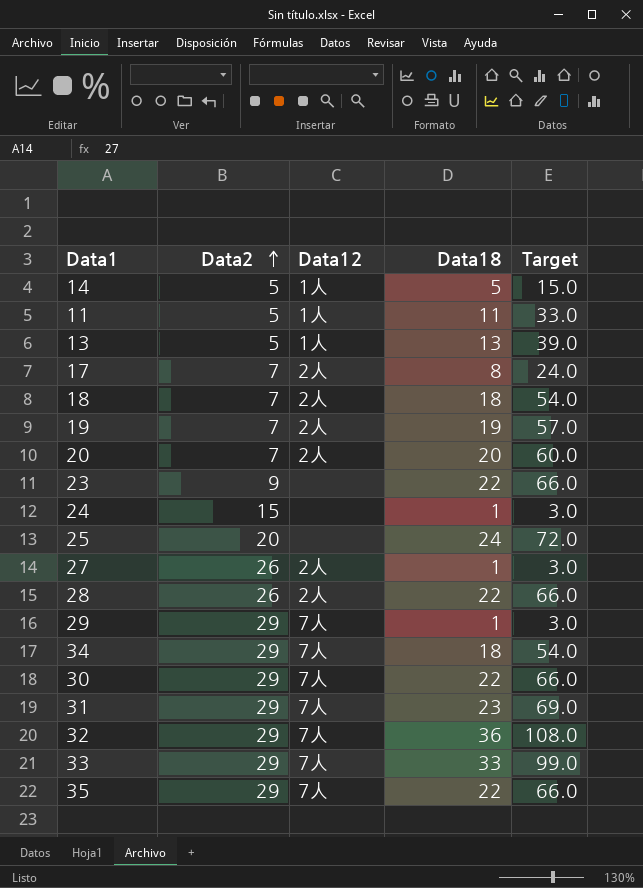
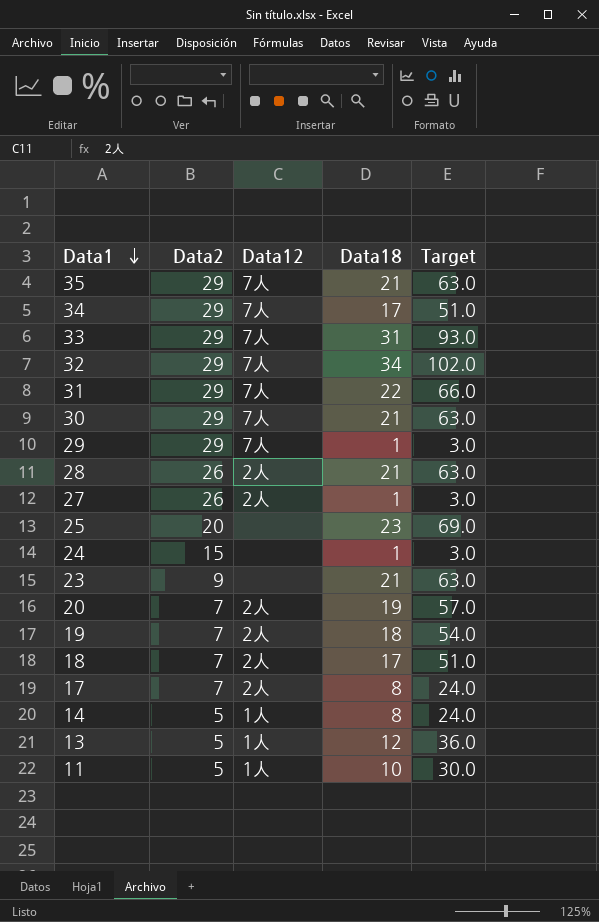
row order: Data2 ascending -> Data1 descending
35 | Data18: 22 -> 21
35 | Target: 66.0 -> 63.0
34 | Data18: 18 -> 17
34 | Target: 54.0 -> 51.0
33 | Data18: 33 -> 31
33 | Target: 99.0 -> 93.0
32 | Data18: 36 -> 34
32 | Target: 108.0 -> 102.0
31 | Data18: 23 -> 22
31 | Target: 69.0 -> 66.0
30 | Data18: 22 -> 21
30 | Target: 66.0 -> 63.0
28 | Data18: 22 -> 21
28 | Target: 66.0 -> 63.0
25 | Data18: 24 -> 23
25 | Target: 72.0 -> 69.0
23 | Data18: 22 -> 21
23 | Target: 66.0 -> 63.0
20 | Data18: 20 -> 19
20 | Target: 60.0 -> 57.0
19 | Data18: 19 -> 18
19 | Target: 57.0 -> 54.0
18 | Data18: 18 -> 17
18 | Target: 54.0 -> 51.0
14 | Data18: 5 -> 8
14 | Target: 15.0 -> 24.0
13 | Data18: 13 -> 12
13 | Target: 39.0 -> 36.0
11 | Data18: 11 -> 10
11 | Target: 33.0 -> 30.0

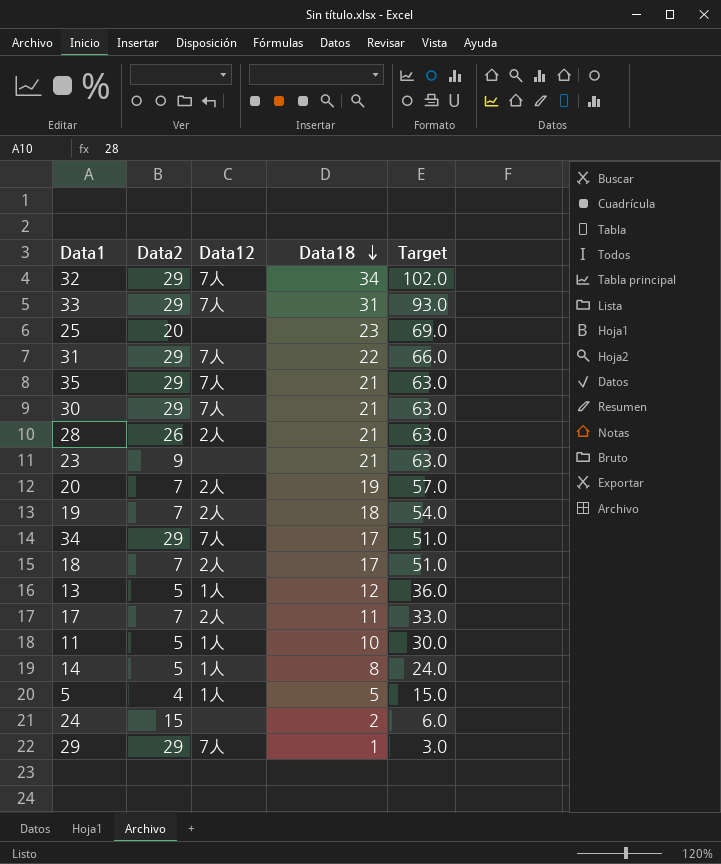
row order: Data1 descending -> Data18 descending
row 27: 26 | 2人 | 1 | 3.0 -> none
17 | Data18: 8 -> 11
17 | Target: 24.0 -> 33.0
row 5: none -> 4 | 1人 | 5 | 15.0
24 | Data18: 1 -> 2
24 | Target: 3.0 -> 6.0

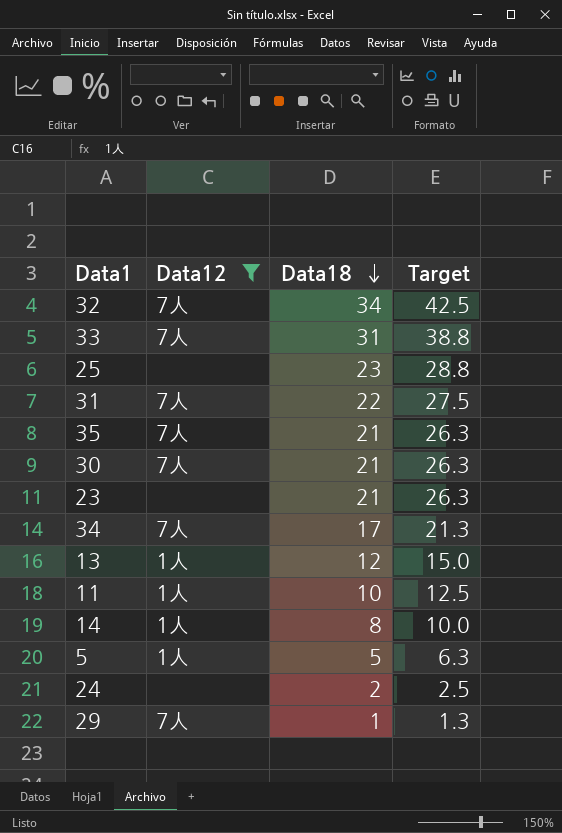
filter: none -> Data12 != 2人
column Data2 | position: 2 -> none
column Target | formula: [Data18] * 3 -> [Data18] * 1.25

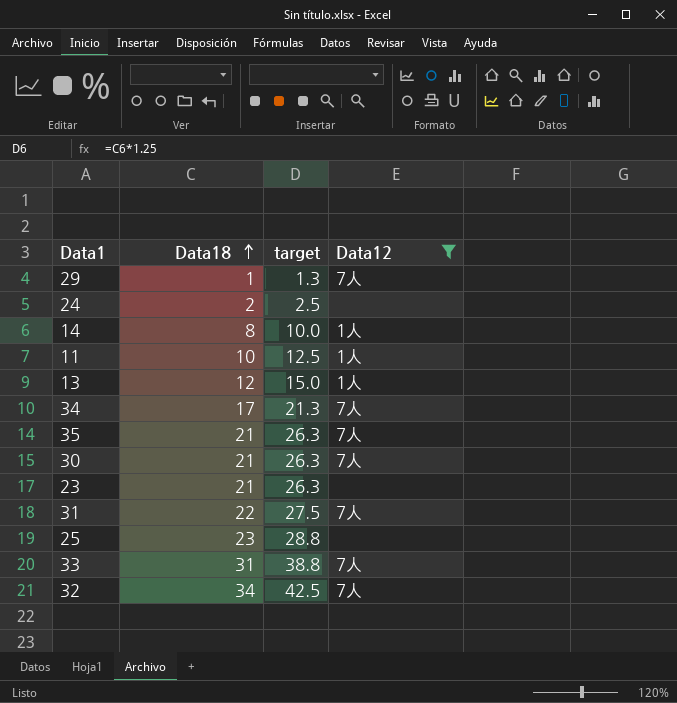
row order: Data18 descending -> Data18 ascending
column name: Target -> target
column Data12 | position: 2 -> 4
row 5: 1人 | 5 | 6.3 -> none

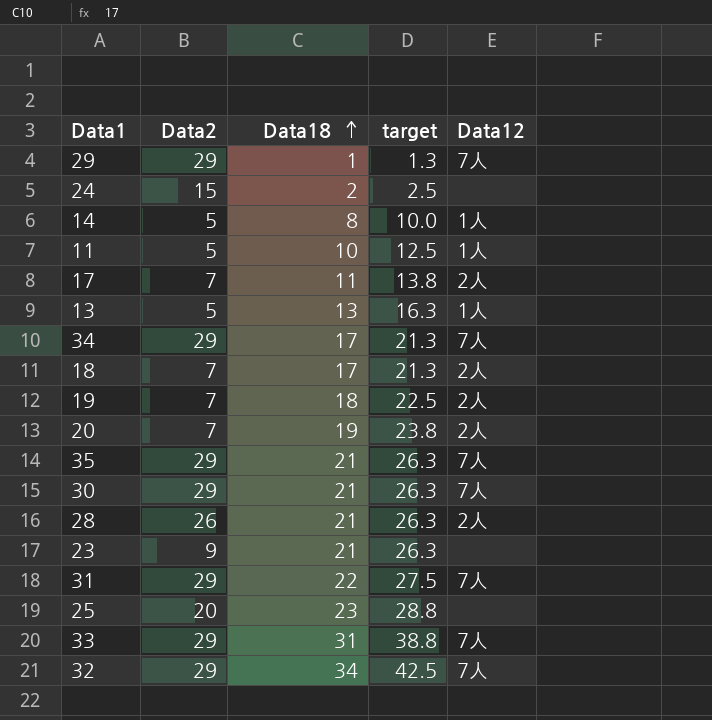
filter: Data12 != 2人 -> none
column Data2 | position: none -> 2
13 | Data18: 12 -> 13
13 | target: 15.0 -> 16.3

